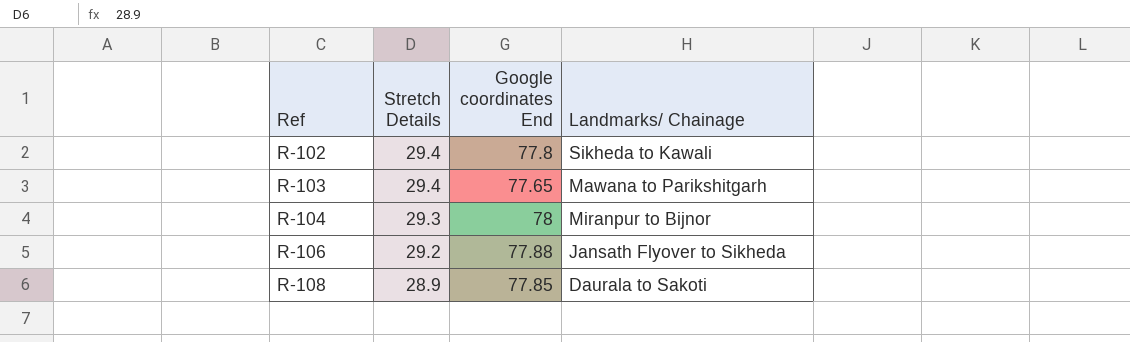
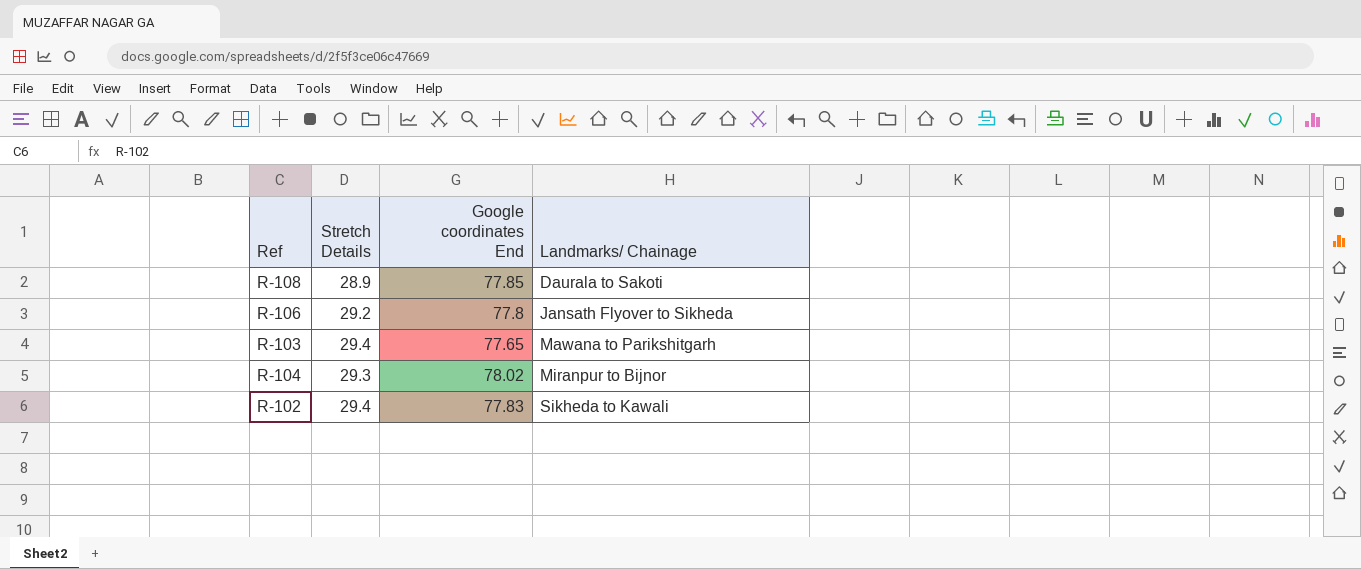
row order: Ref ascending -> Landmarks/ Chainage ascending
R-106 | Google coordinates End: 77.88 -> 77.8
R-104 | Google coordinates End: 78 -> 78.02
R-102 | Google coordinates End: 77.8 -> 77.83

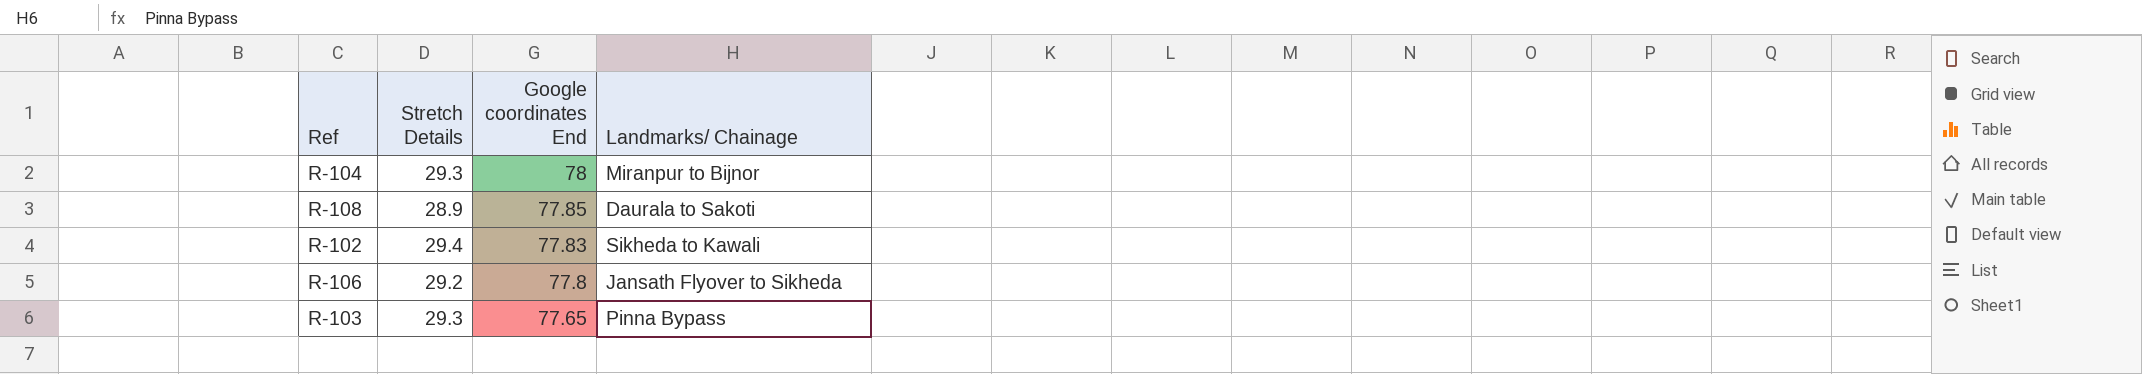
row order: Landmarks/ Chainage ascending -> Google coordinates End descending
R-104 | Google coordinates End: 78.02 -> 78
R-103 | Stretch Details: 29.4 -> 29.3
R-103 | Landmarks/ Chainage: Mawana to Parikshitgarh -> Pinna Bypass

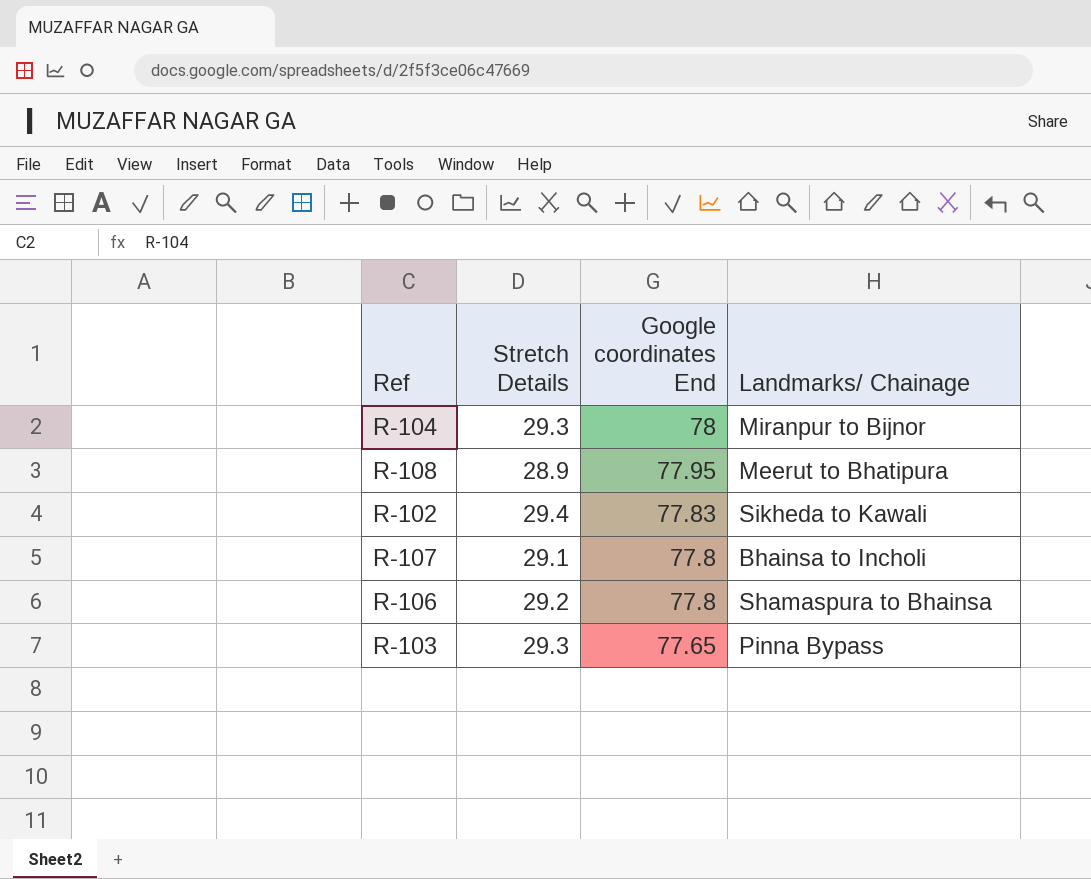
R-108 | Google coordinates End: 77.85 -> 77.95
R-108 | Landmarks/ Chainage: Daurala to Sakoti -> Meerut to Bhatipura
row R-107: none -> 29.1 | 77.8 | Bhainsa to Incholi
R-106 | Landmarks/ Chainage: Jansath Flyover to Sikheda -> Shamaspura to Bhainsa

